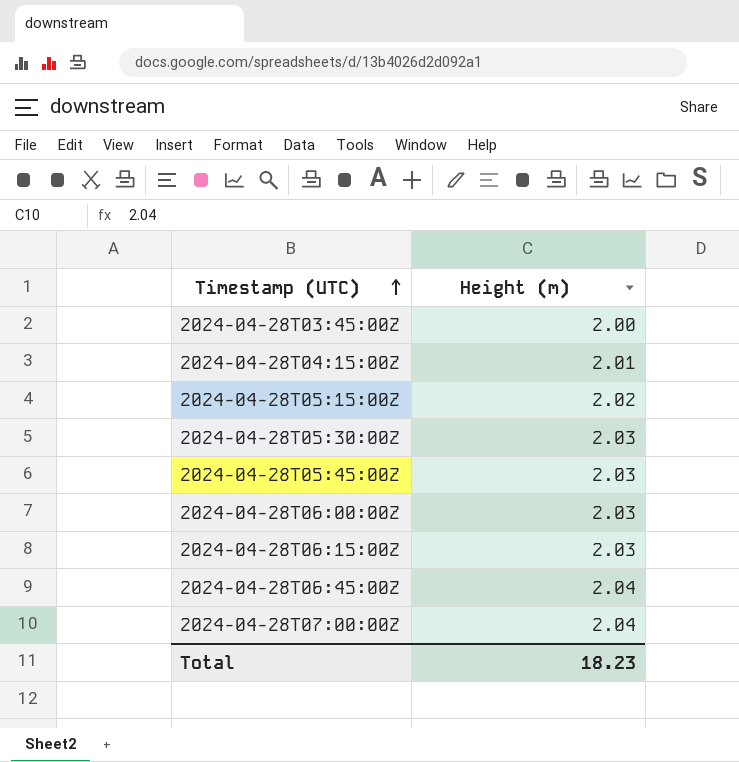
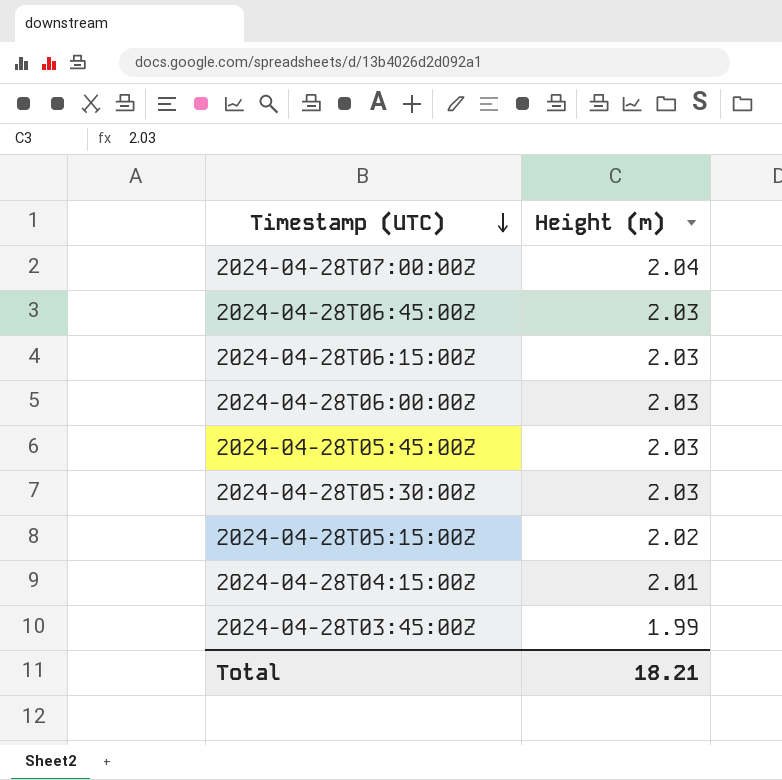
row order: Timestamp (UTC) ascending -> Timestamp (UTC) descending
2024-04-28T06:45:00Z | Height (m): 2.04 -> 2.03
2024-04-28T03:45:00Z | Height (m): 2.00 -> 1.99
Total | Height (m): 18.23 -> 18.21

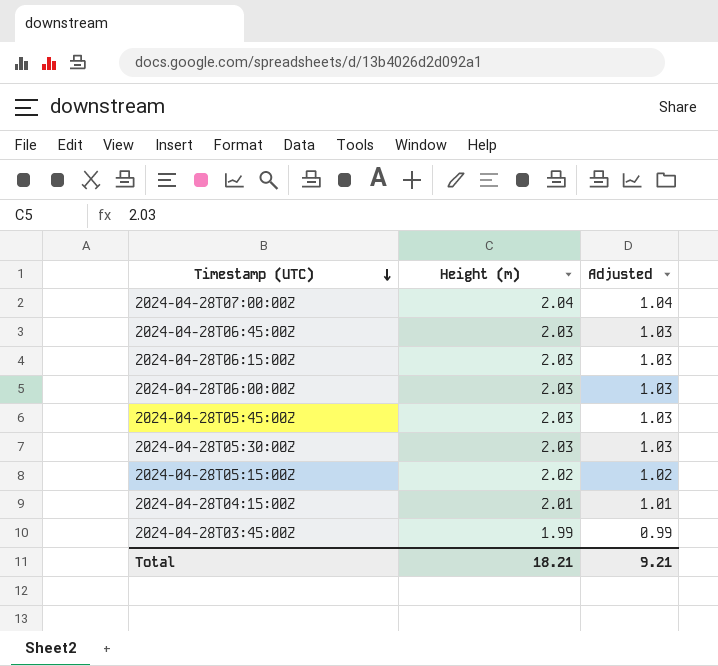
column Adjusted | formula: none -> [Height (m)] - 1

